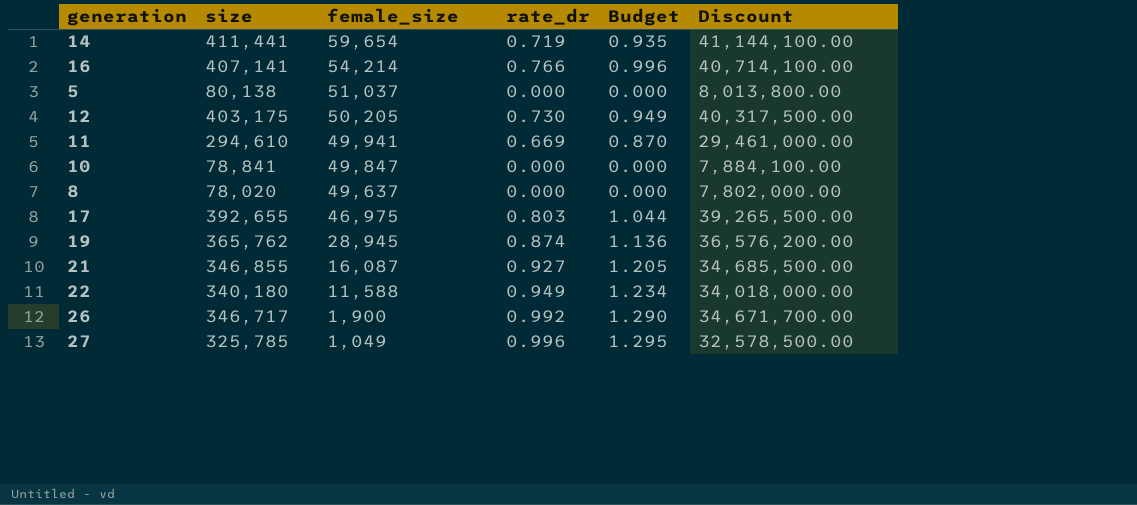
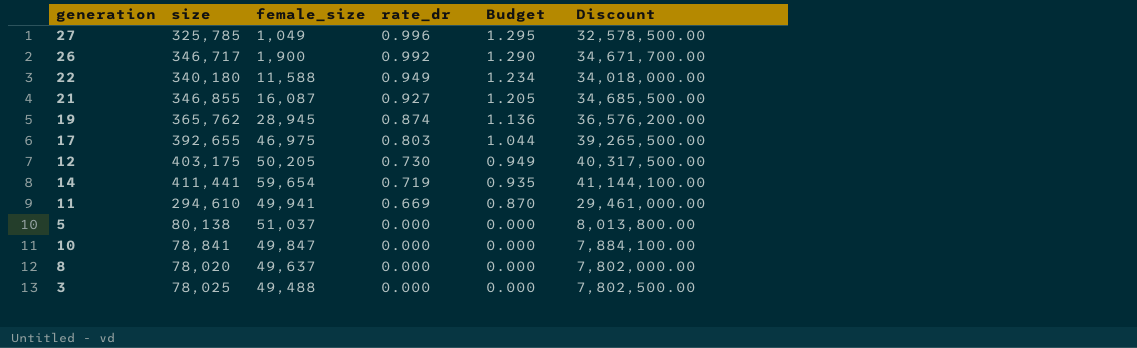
row order: female_size descending -> rate_dr descending
row 16: 407,141 | 54,214 | 0.766 | 0.996 | 40,714,100.00 -> none
row 3: none -> 78,025 | 49,488 | 0.000 | 0.000 | 7,802,500.00

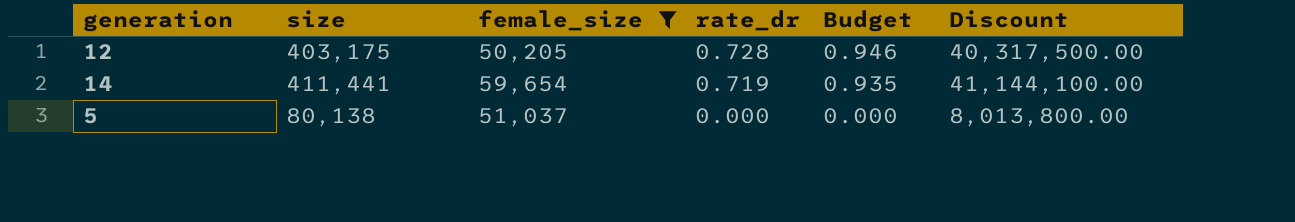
filter: none -> female_size >= 50,205
12 | rate_dr: 0.730 -> 0.728
12 | Budget: 0.949 -> 0.946

